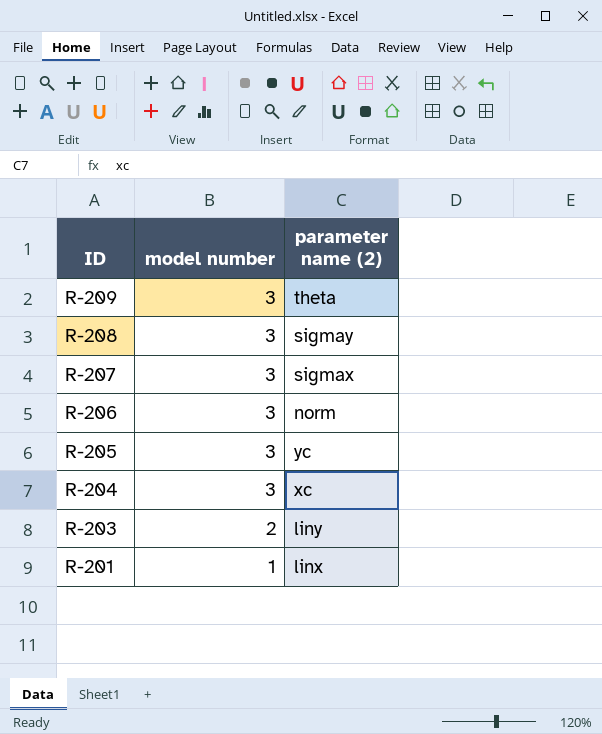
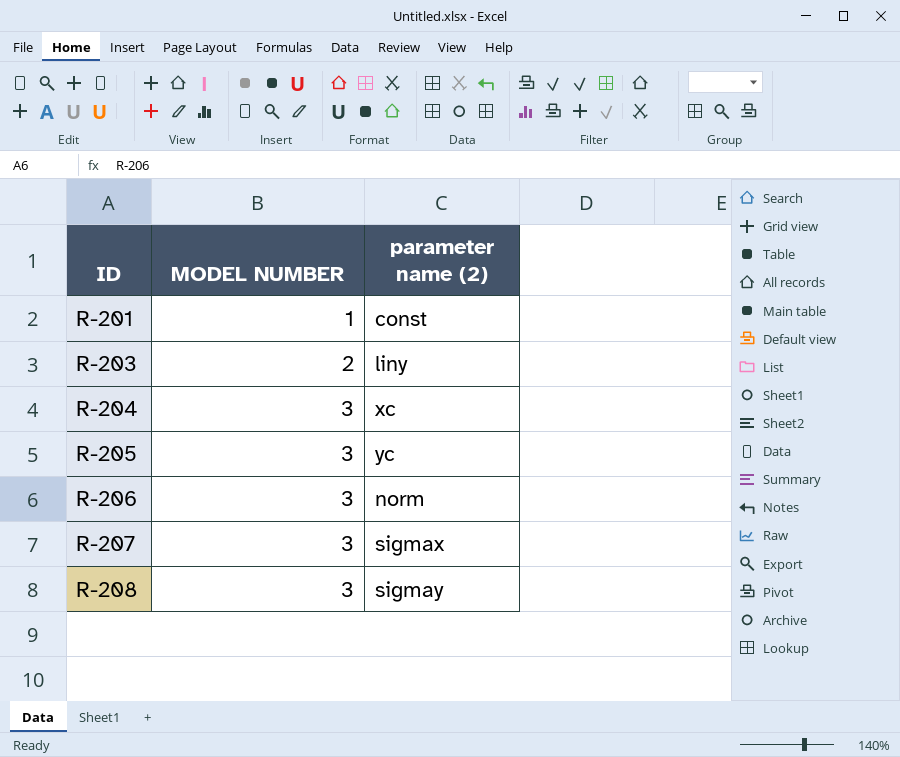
row order: ID descending -> ID ascending
column name: model number -> MODEL NUMBER
row R-209: 3 | theta -> none
R-201 | parameter name (2): linx -> const

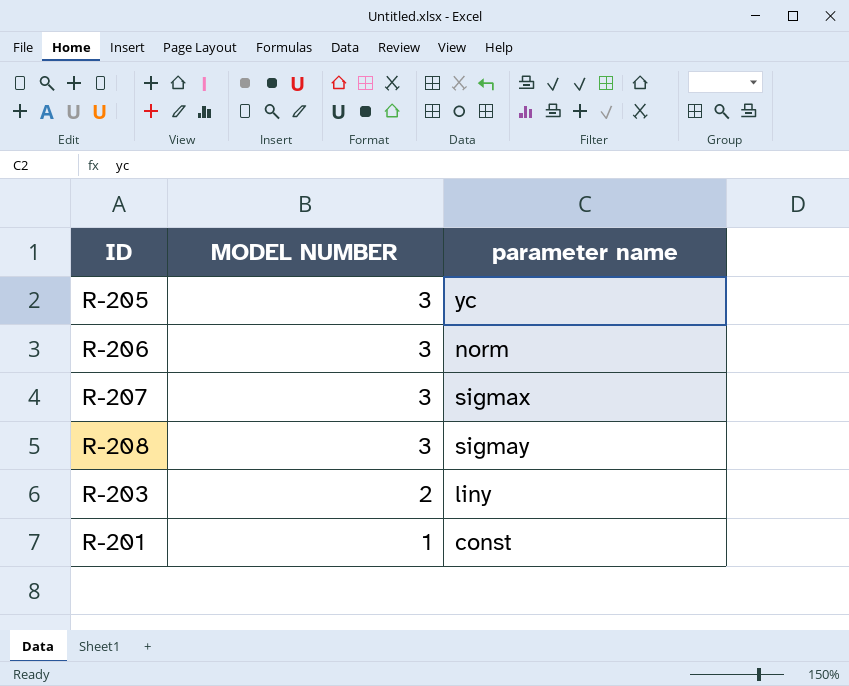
row order: ID ascending -> MODEL NUMBER descending
column name: parameter name (2) -> parameter name
row R-204: 3 | xc -> none

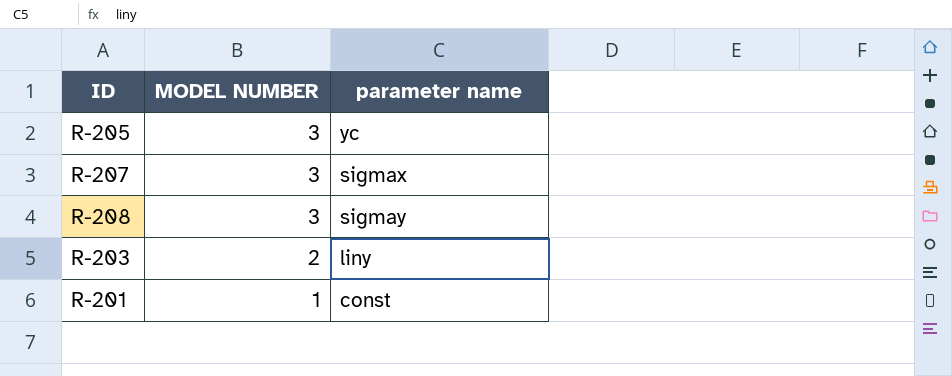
row R-206: 3 | norm -> none

